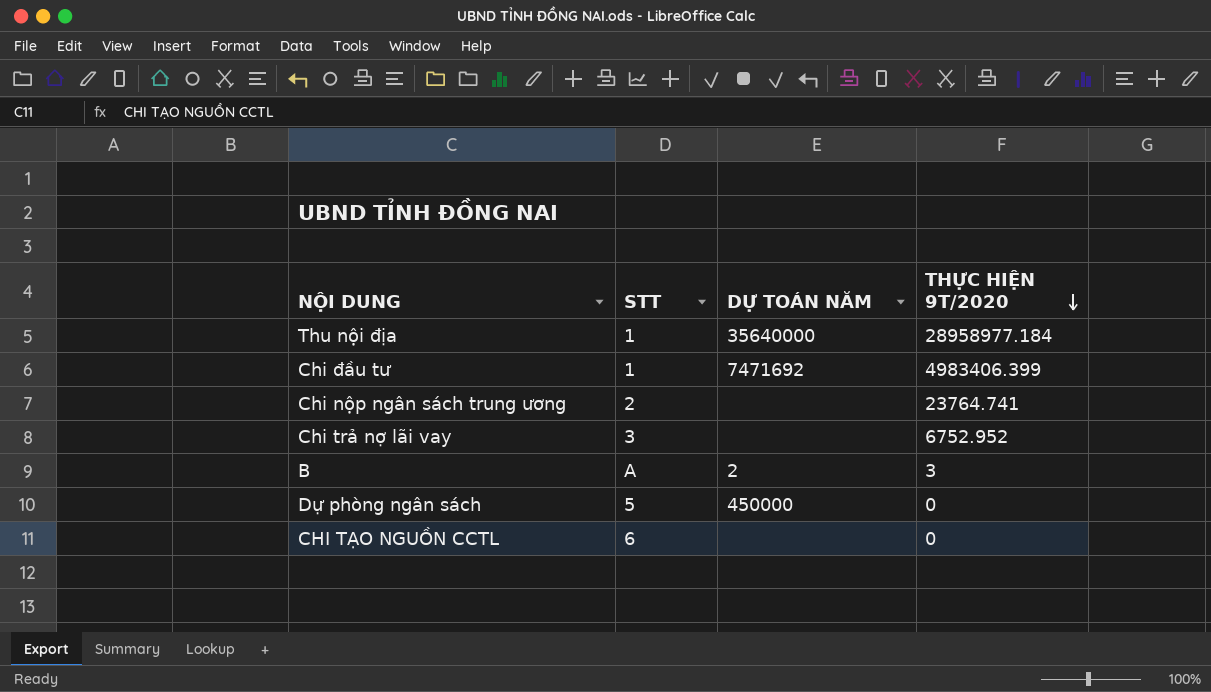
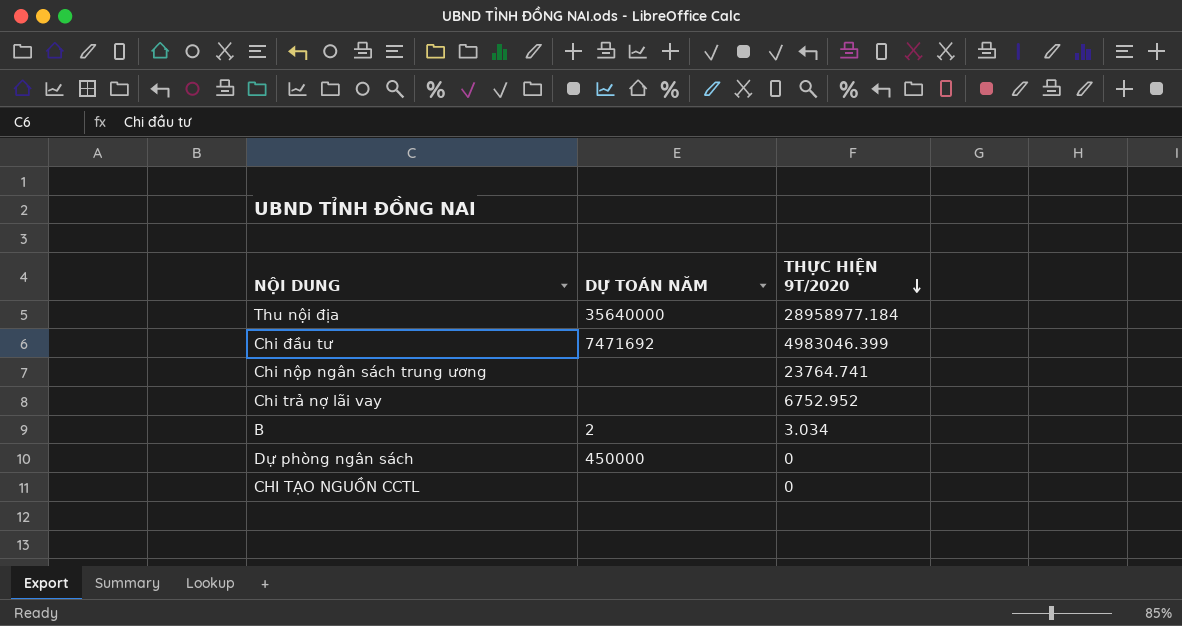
column STT | position: 2 -> none
Chi đầu tư | THỰC HIỆN 9T/2020: 4983406.399 -> 4983046.399
B | THỰC HIỆN 9T/2020: 3 -> 3.034

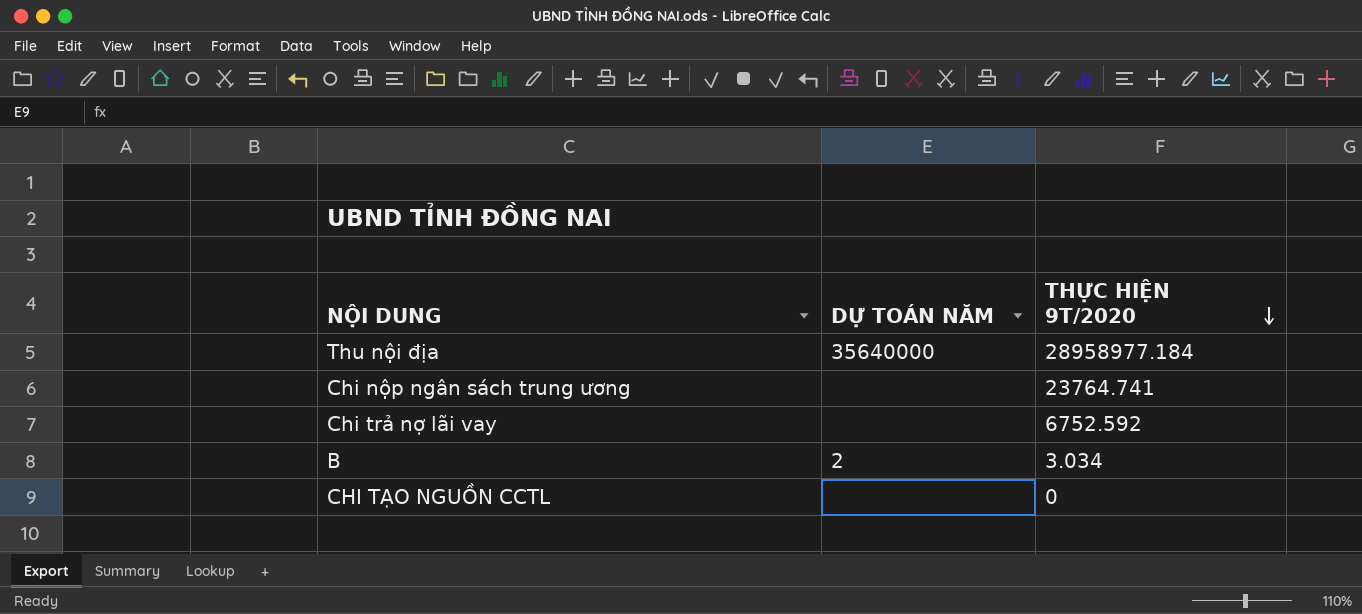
row Chi đầu tư: 7471692 | 4983046.399 -> none
row Dự phòng ngân sách: 450000 | 0 -> none
Chi trả nợ lãi vay | THỰC HIỆN 9T/2020: 6752.952 -> 6752.592

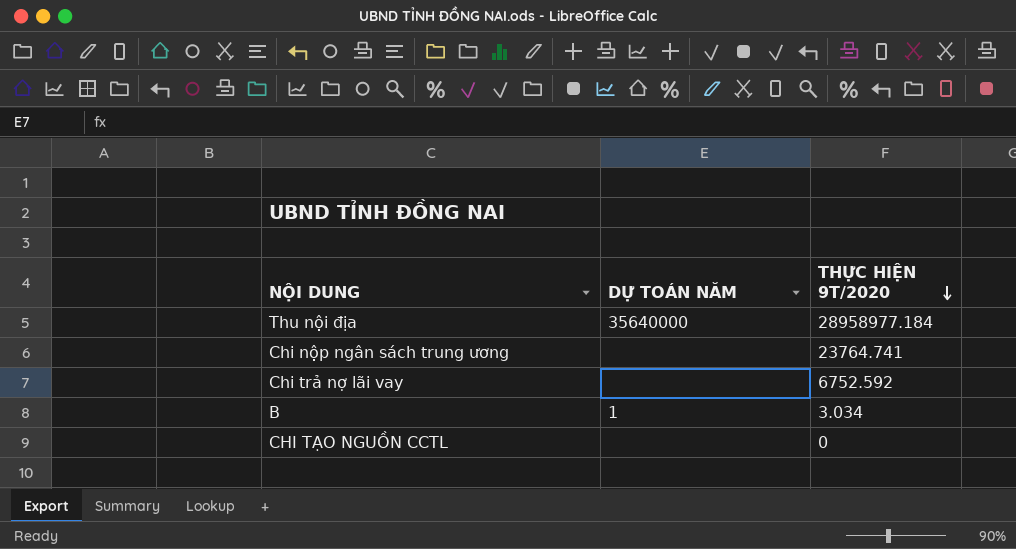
B | DỰ TOÁN NĂM: 2 -> 1

